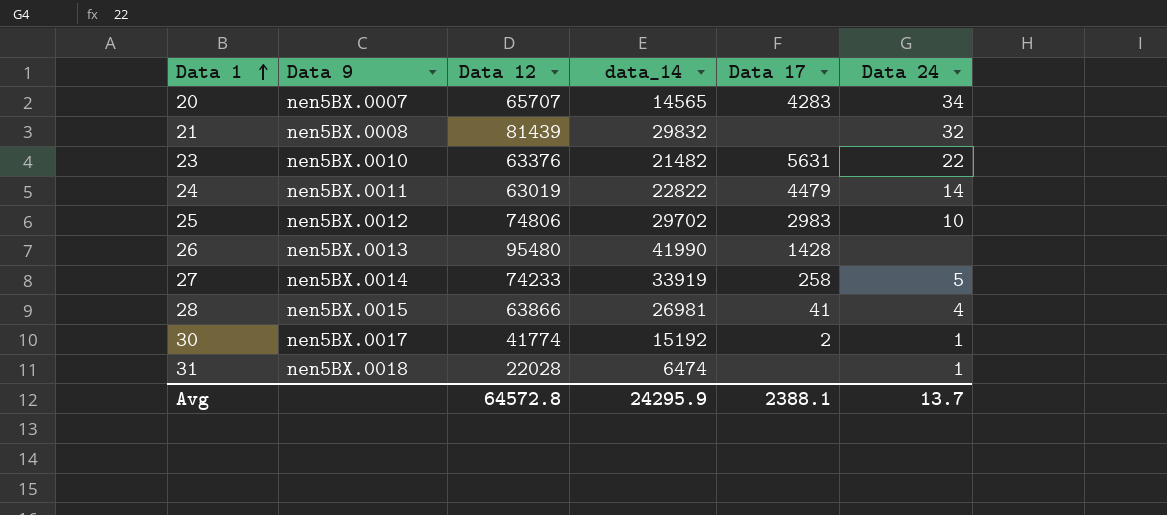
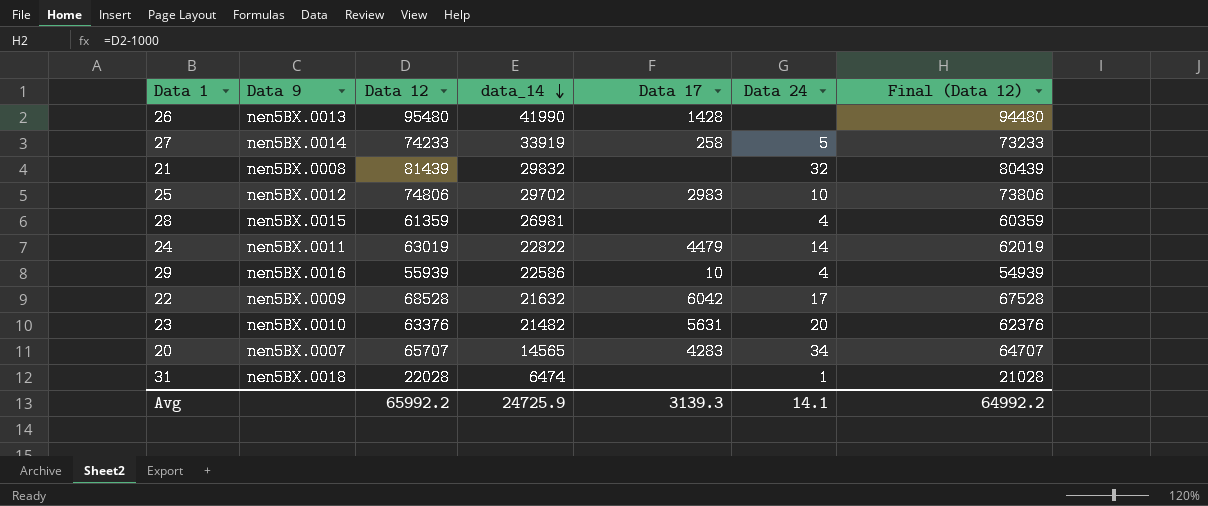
row order: Data 1 ascending -> data_14 descending
column Final (Data 12) | formula: none -> [Data 12] - 1000
row 30: nen5BX.0017 | 41774 | 15192 | 2 | 1 -> none
28 | Data 12: 63866 -> 61359
28 | Data 17: 41 -> none
row 29: none -> nen5BX.0016 | 55939 | 22586 | 10 | 4 | 54939
row 22: none -> nen5BX.0009 | 68528 | 21632 | 6042 | 17 | 67528
23 | Data 24: 22 -> 20
Avg | Data 12: 64572.8 -> 65992.2
Avg | data_14: 24295.9 -> 24725.9
Avg | Data 17: 2388.1 -> 3139.3
Avg | Data 24: 13.7 -> 14.1

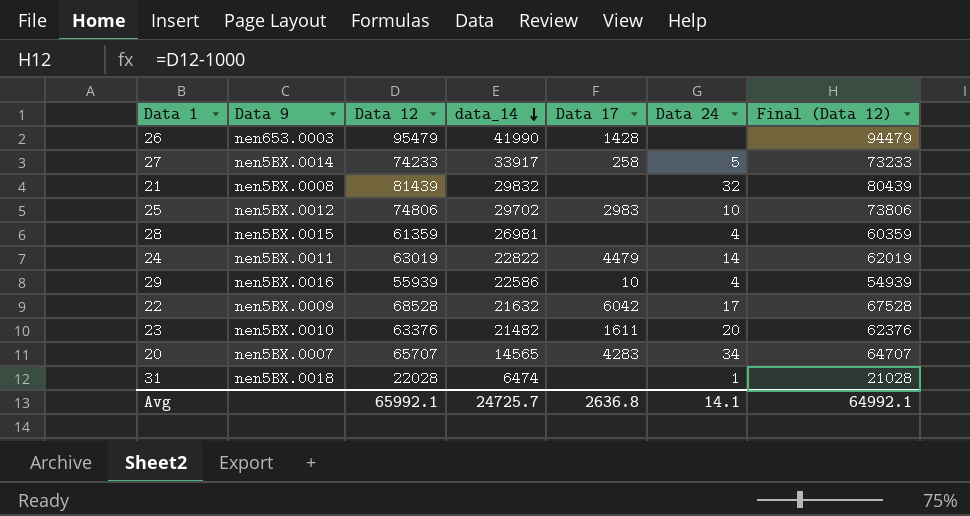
26 | Data 9: nen5BX.0013 -> nen653.0003
26 | Data 12: 95480 -> 95479
26 | Final (Data 12): 94480 -> 94479
27 | data_14: 33919 -> 33917
23 | Data 17: 5631 -> 1611
Avg | Data 12: 65992.2 -> 65992.1
Avg | data_14: 24725.9 -> 24725.7
Avg | Data 17: 3139.3 -> 2636.8
Avg | Final (Data 12): 64992.2 -> 64992.1

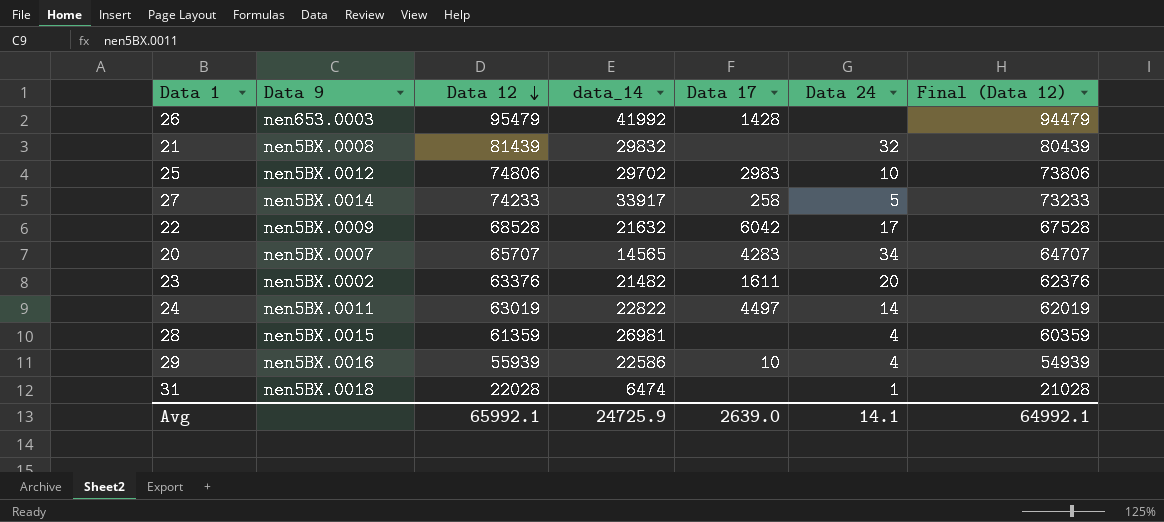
row order: data_14 descending -> Data 12 descending
26 | data_14: 41990 -> 41992
23 | Data 9: nen5BX.0010 -> nen5BX.0002
24 | Data 17: 4479 -> 4497
Avg | data_14: 24725.7 -> 24725.9
Avg | Data 17: 2636.8 -> 2639.0

